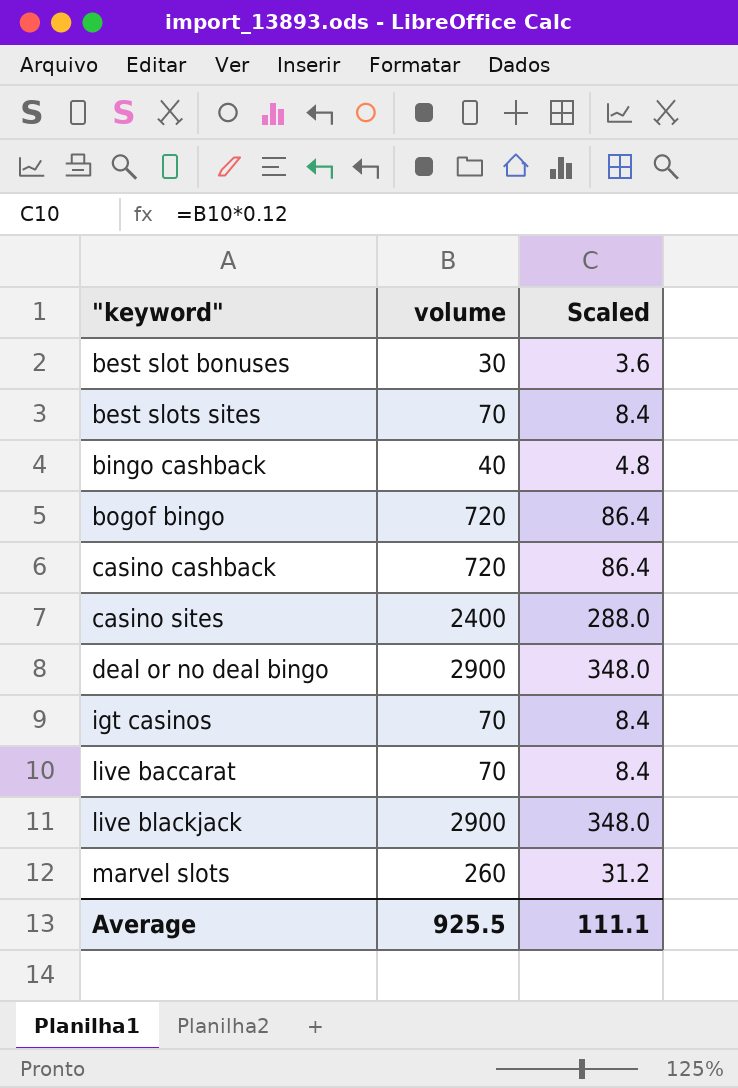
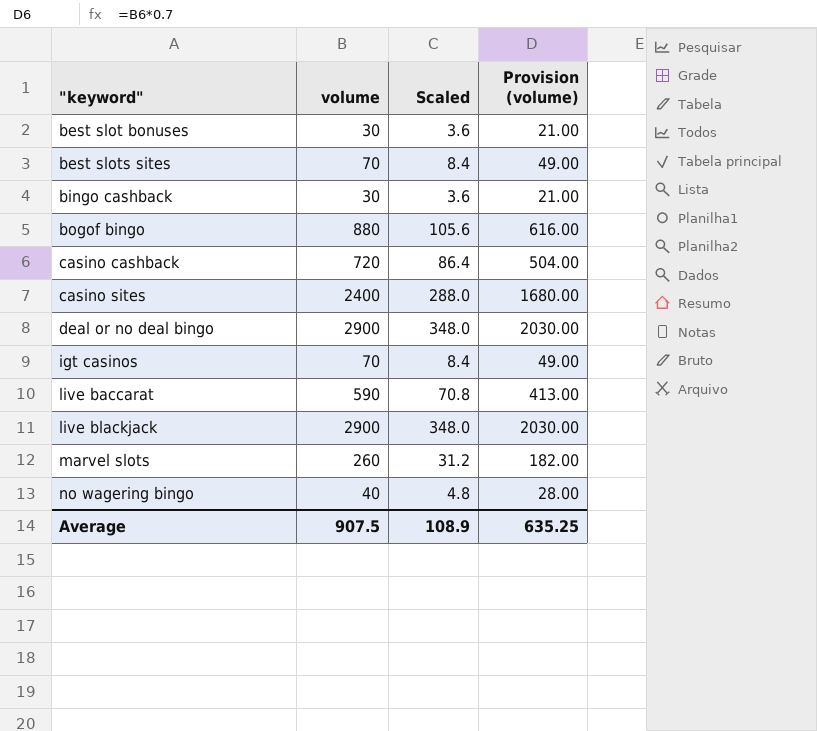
column Provision (volume) | formula: none -> [volume] * 0.7
bingo cashback | volume: 40 -> 30
bingo cashback | Scaled: 4.8 -> 3.6
bogof bingo | volume: 720 -> 880
bogof bingo | Scaled: 86.4 -> 105.6
live baccarat | volume: 70 -> 590
live baccarat | Scaled: 8.4 -> 70.8
row no wagering bingo: none -> 40 | 4.8 | 28.00
Average | volume: 925.5 -> 907.5
Average | Scaled: 111.1 -> 108.9

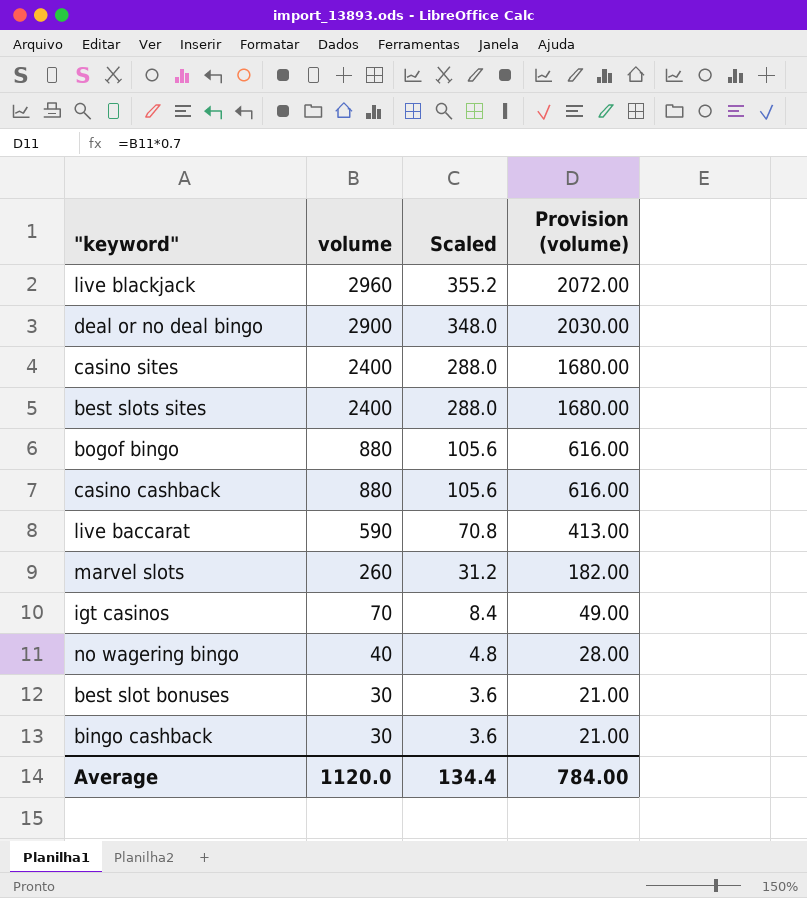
row order: "keyword" ascending -> volume descending
live blackjack | volume: 2900 -> 2960
live blackjack | Scaled: 348.0 -> 355.2
live blackjack | Provision (volume): 2030.00 -> 2072.00
best slots sites | volume: 70 -> 2400
best slots sites | Scaled: 8.4 -> 288.0
best slots sites | Provision (volume): 49.00 -> 1680.00
casino cashback | volume: 720 -> 880
casino cashback | Scaled: 86.4 -> 105.6
casino cashback | Provision (volume): 504.00 -> 616.00
Average | volume: 907.5 -> 1120.0
Average | Scaled: 108.9 -> 134.4
Average | Provision (volume): 635.25 -> 784.00

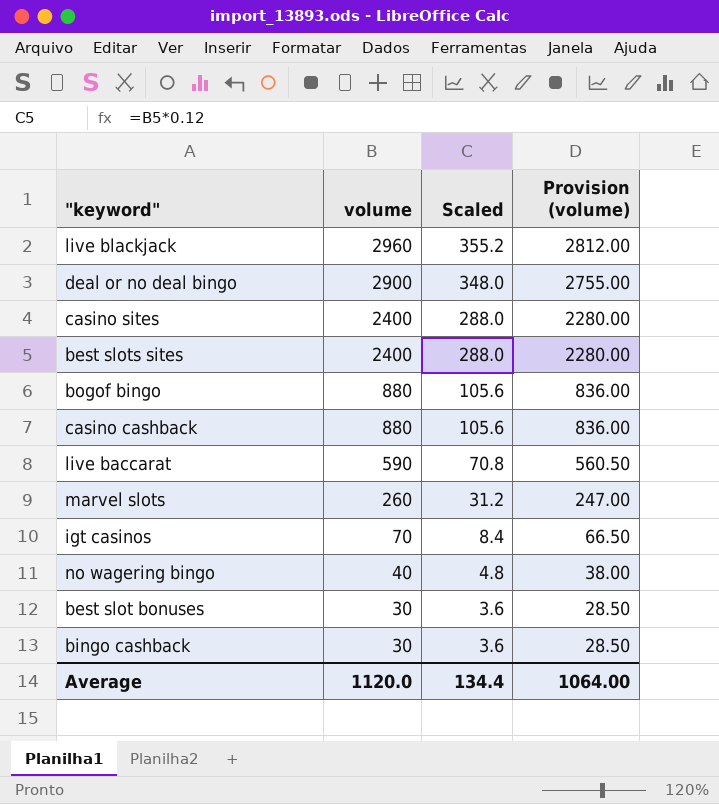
column Provision (volume) | formula: [volume] * 0.7 -> [volume] * 0.95
Average | Provision (volume): 784.00 -> 1064.00

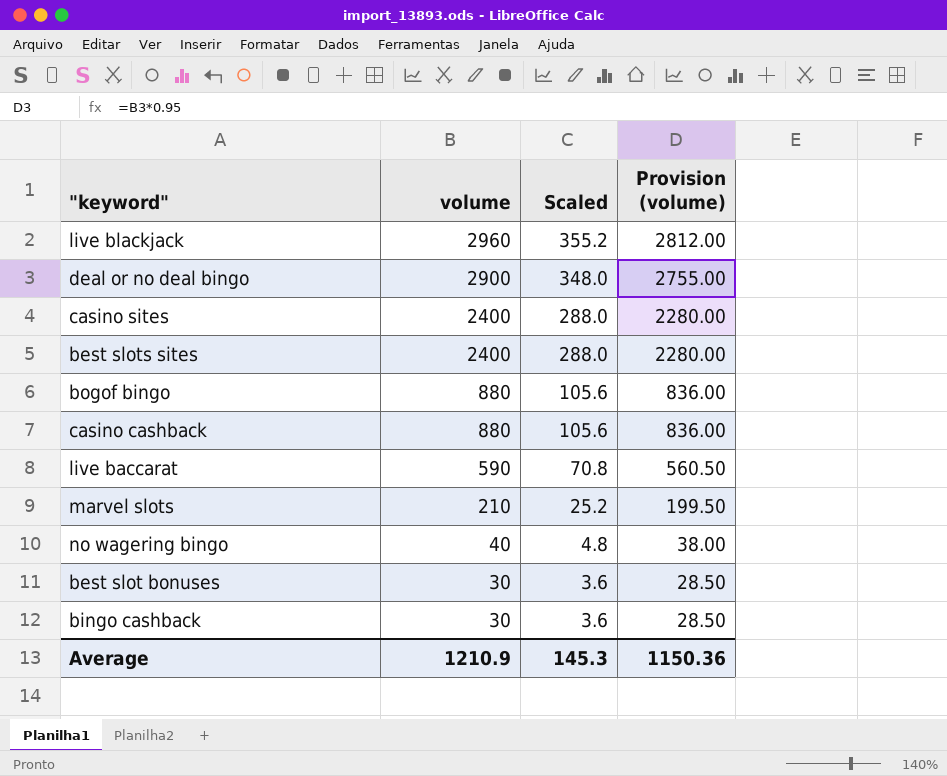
row igt casinos: 70 | 8.4 | 66.50 -> none
marvel slots | volume: 260 -> 210
marvel slots | Scaled: 31.2 -> 25.2
marvel slots | Provision (volume): 247.00 -> 199.50
Average | volume: 1120.0 -> 1210.9
Average | Scaled: 134.4 -> 145.3
Average | Provision (volume): 1064.00 -> 1150.36

